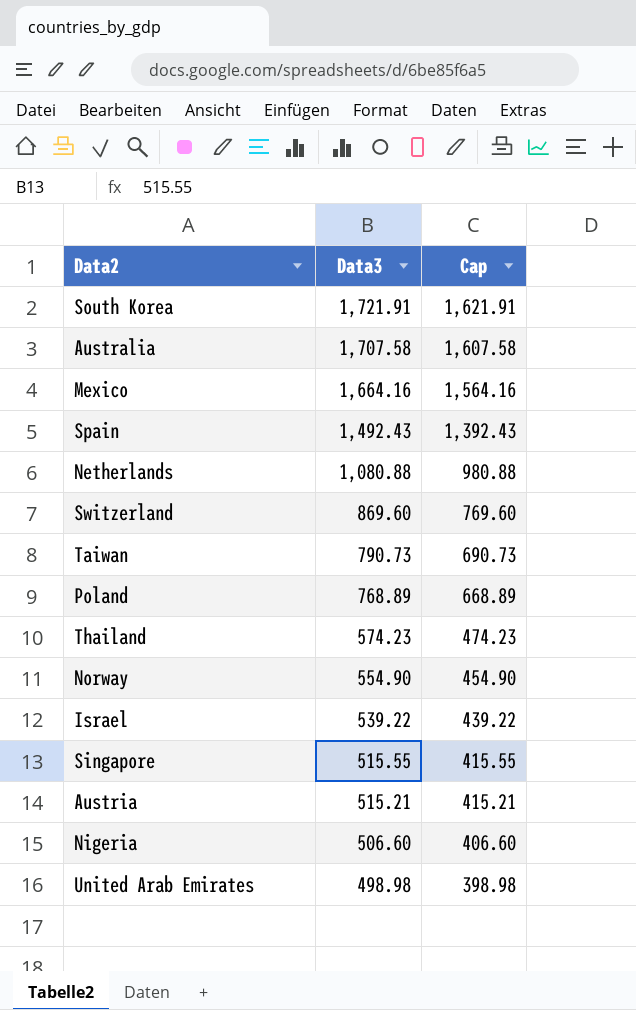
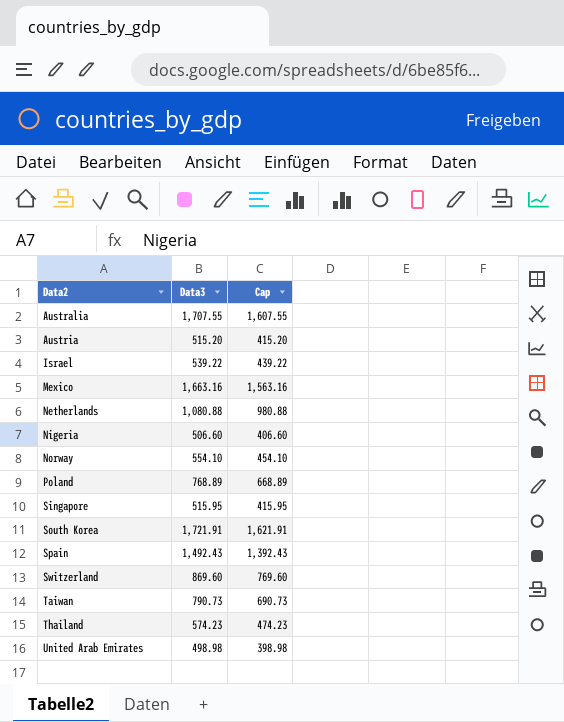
row order: Data3 descending -> Data2 ascending
Australia | Data3: 1,707.58 -> 1,707.55
Australia | Cap: 1,607.58 -> 1,607.55
Austria | Data3: 515.21 -> 515.20
Austria | Cap: 415.21 -> 415.20
Mexico | Data3: 1,664.16 -> 1,663.16
Mexico | Cap: 1,564.16 -> 1,563.16
Norway | Data3: 554.90 -> 554.10
Norway | Cap: 454.90 -> 454.10
Singapore | Data3: 515.55 -> 515.95
Singapore | Cap: 415.55 -> 415.95

